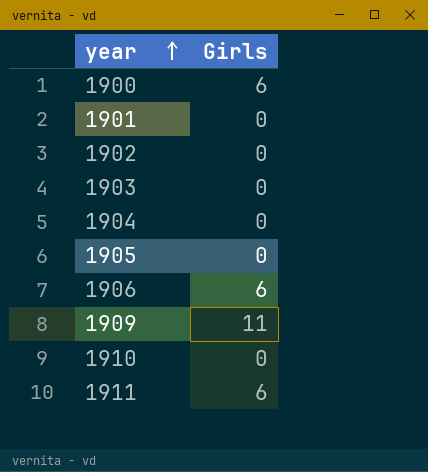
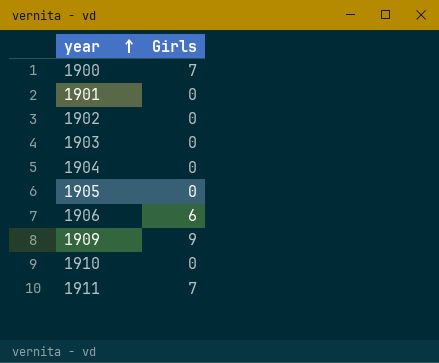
1900 | Girls: 6 -> 7
1909 | Girls: 11 -> 9
1911 | Girls: 6 -> 7

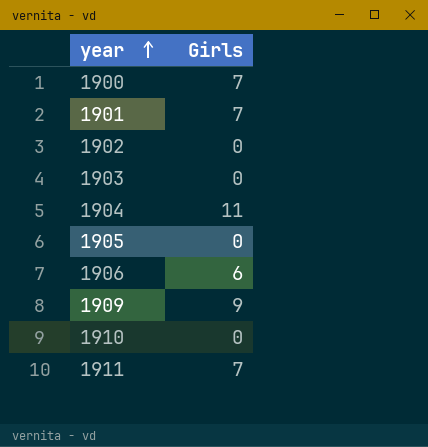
1901 | Girls: 0 -> 7
1904 | Girls: 0 -> 11

